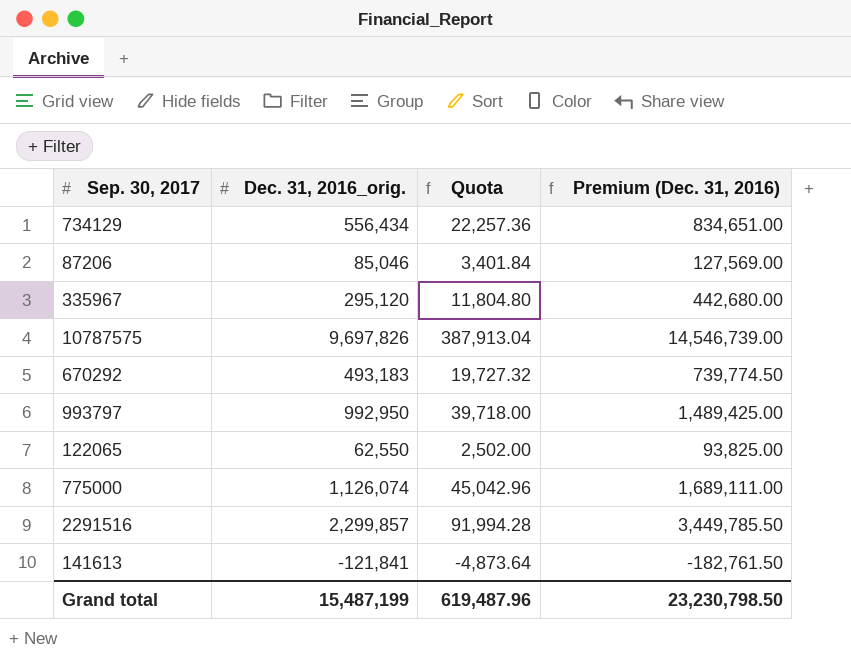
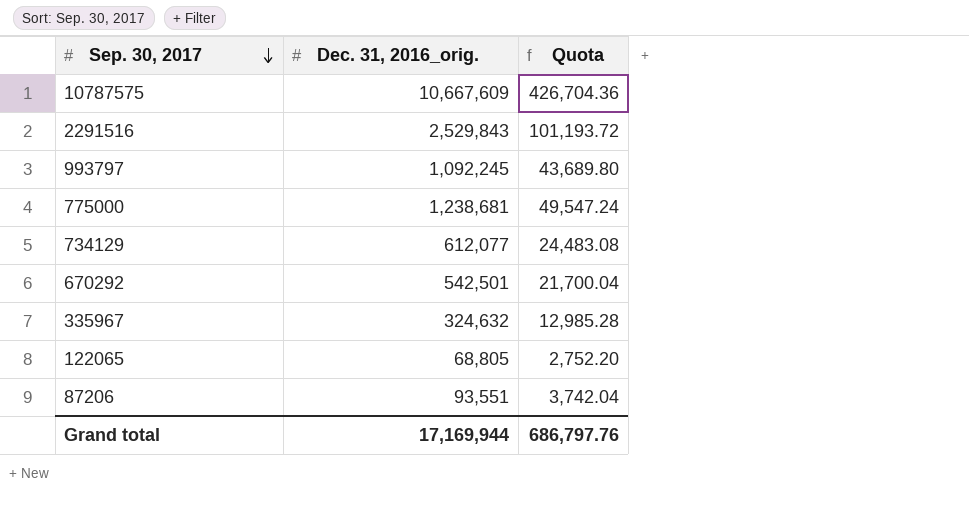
row order: none -> Sep. 30, 2017 descending
column Premium (Dec. 31, 2016) | formula: [Dec. 31, 2016_orig.] * 1.5 -> none
row 141613: -121,841 | -4,873.64 | -182,761.50 -> none
10787575 | Dec. 31, 2016_orig.: 9,697,826 -> 10,667,609
10787575 | Quota: 387,913.04 -> 426,704.36
2291516 | Dec. 31, 2016_orig.: 2,299,857 -> 2,529,843
2291516 | Quota: 91,994.28 -> 101,193.72
993797 | Dec. 31, 2016_orig.: 992,950 -> 1,092,245
993797 | Quota: 39,718.00 -> 43,689.80
775000 | Dec. 31, 2016_orig.: 1,126,074 -> 1,238,681
775000 | Quota: 45,042.96 -> 49,547.24
734129 | Dec. 31, 2016_orig.: 556,434 -> 612,077
734129 | Quota: 22,257.36 -> 24,483.08
670292 | Dec. 31, 2016_orig.: 493,183 -> 542,501
670292 | Quota: 19,727.32 -> 21,700.04
335967 | Dec. 31, 2016_orig.: 295,120 -> 324,632
335967 | Quota: 11,804.80 -> 12,985.28
122065 | Dec. 31, 2016_orig.: 62,550 -> 68,805
122065 | Quota: 2,502.00 -> 2,752.20
87206 | Dec. 31, 2016_orig.: 85,046 -> 93,551
87206 | Quota: 3,401.84 -> 3,742.04
Grand total | Dec. 31, 2016_orig.: 15,487,199 -> 17,169,944
Grand total | Quota: 619,487.96 -> 686,797.76

